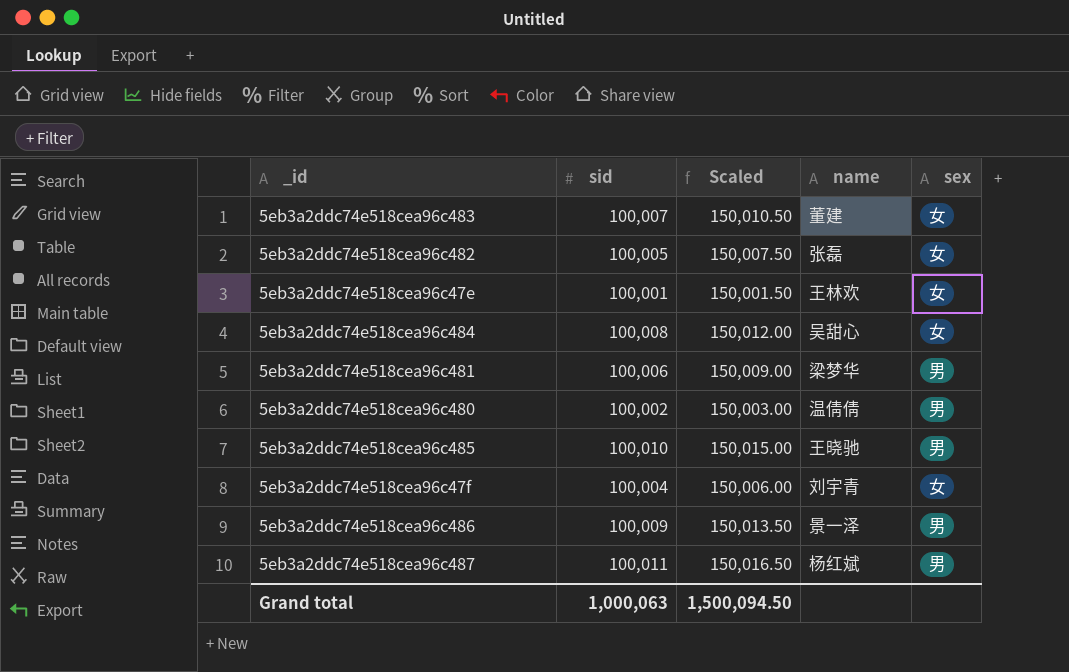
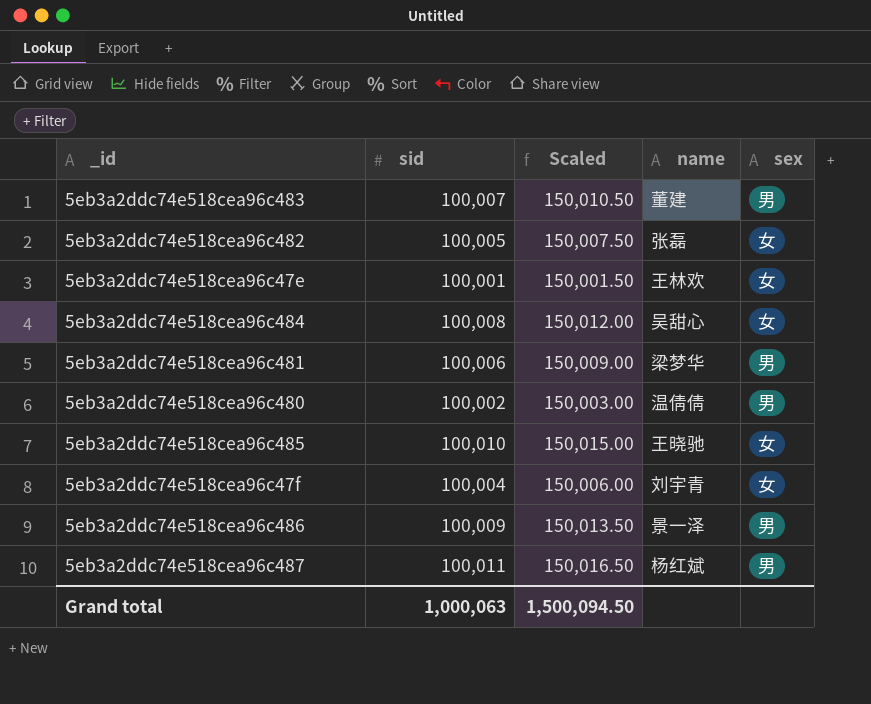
5eb3a2ddc74e518cea96c483 | sex: 女 -> 男
5eb3a2ddc74e518cea96c485 | sex: 男 -> 女

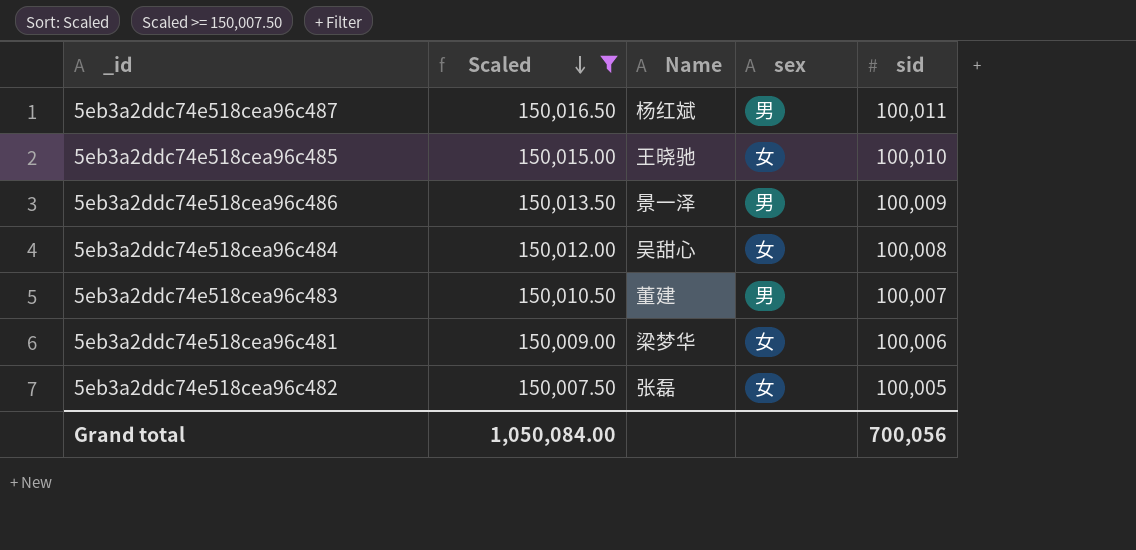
filter: none -> Scaled >= 150,007.50
row order: none -> Scaled descending
column name: name -> Name
column sid | position: 2 -> 5
5eb3a2ddc74e518cea96c481 | sex: 男 -> 女
Grand total | Scaled: 1,500,094.50 -> 1,050,084.00
Grand total | sid: 1,000,063 -> 700,056

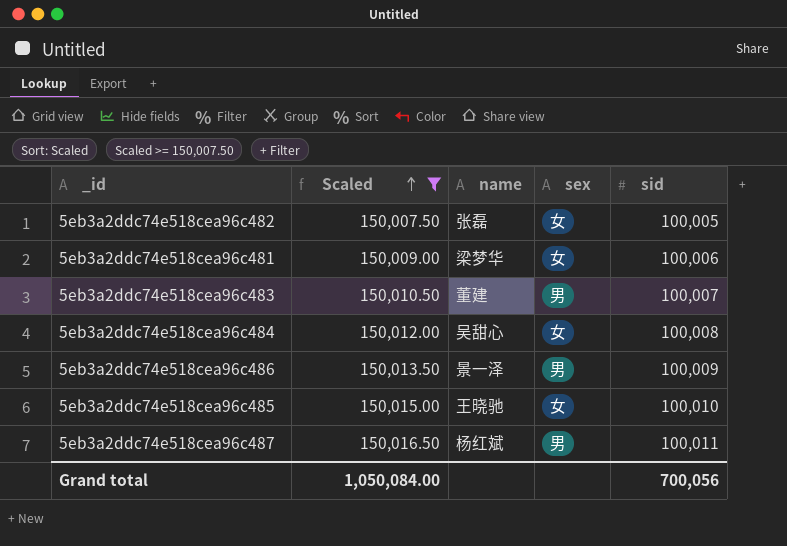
row order: Scaled descending -> Scaled ascending
column name: Name -> name

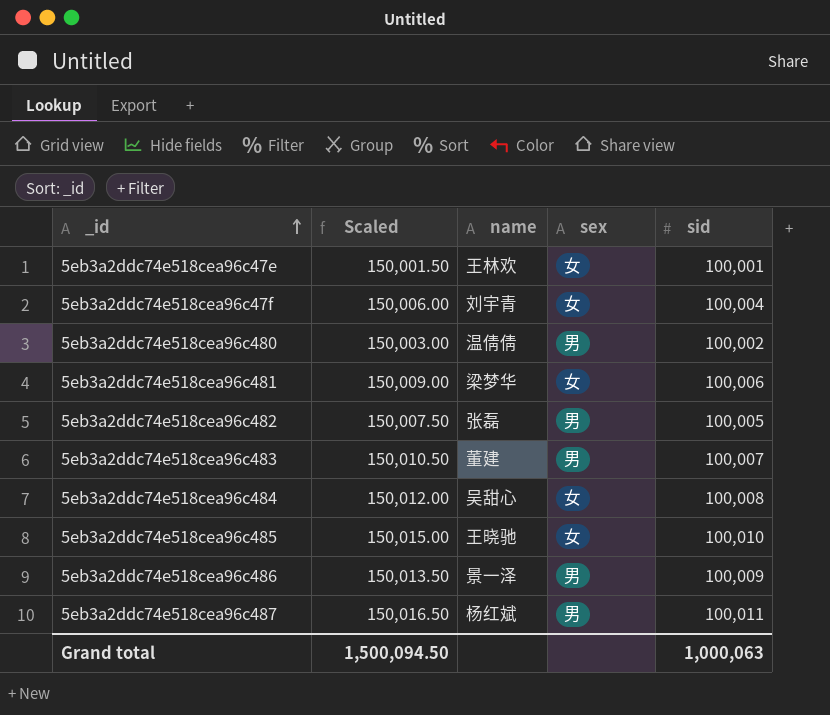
filter: Scaled >= 150,007.50 -> none
row order: Scaled ascending -> _id ascending
5eb3a2ddc74e518cea96c482 | sex: 女 -> 男
Grand total | Scaled: 1,050,084.00 -> 1,500,094.50
Grand total | sid: 700,056 -> 1,000,063

